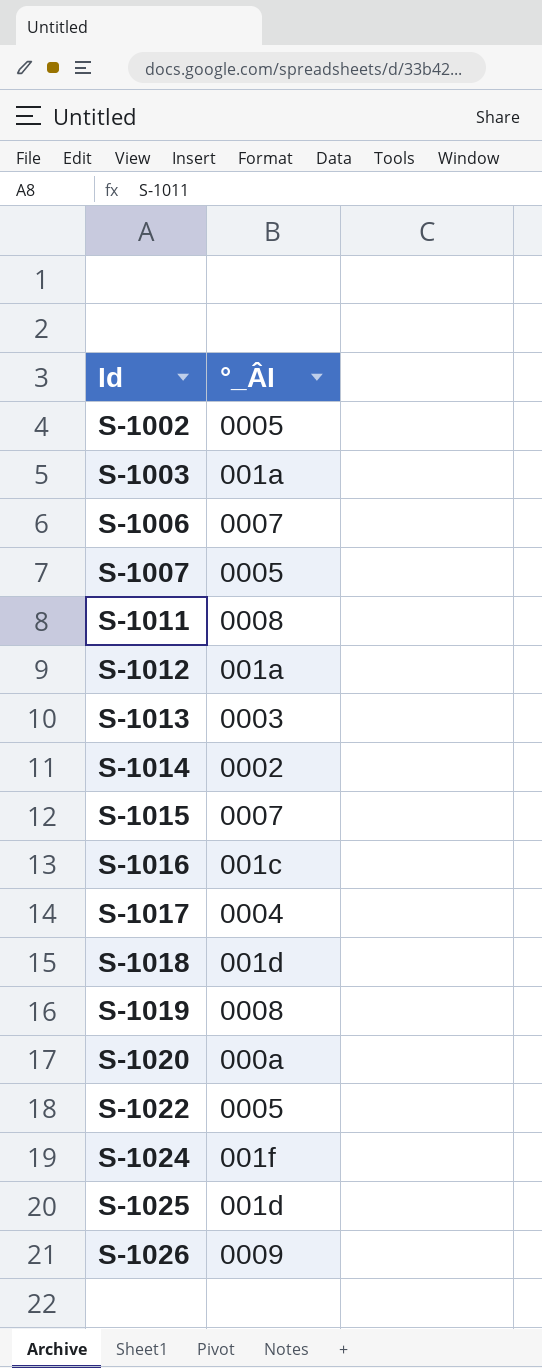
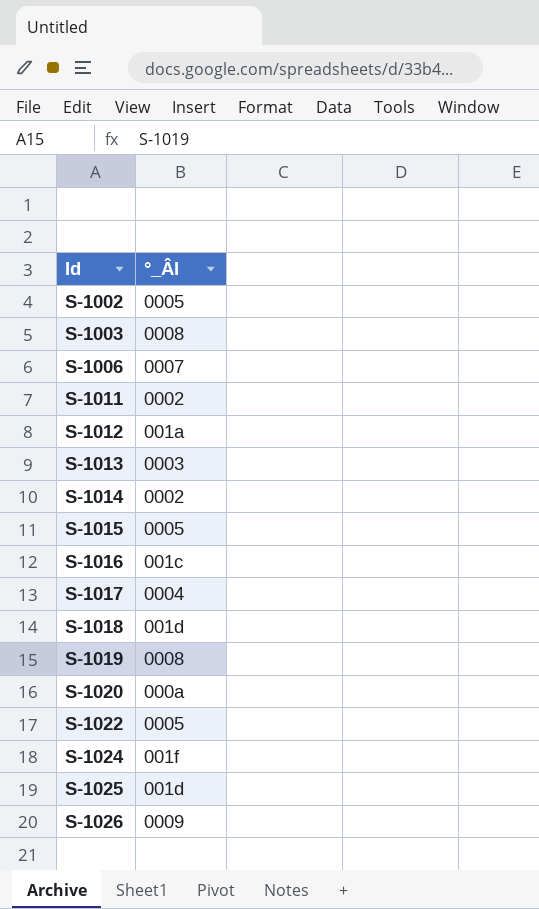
row S-1007: 0005 -> none
S-1003 | °_ÂI: 001a -> 0008
S-1011 | °_ÂI: 0008 -> 0002
S-1015 | °_ÂI: 0007 -> 0005

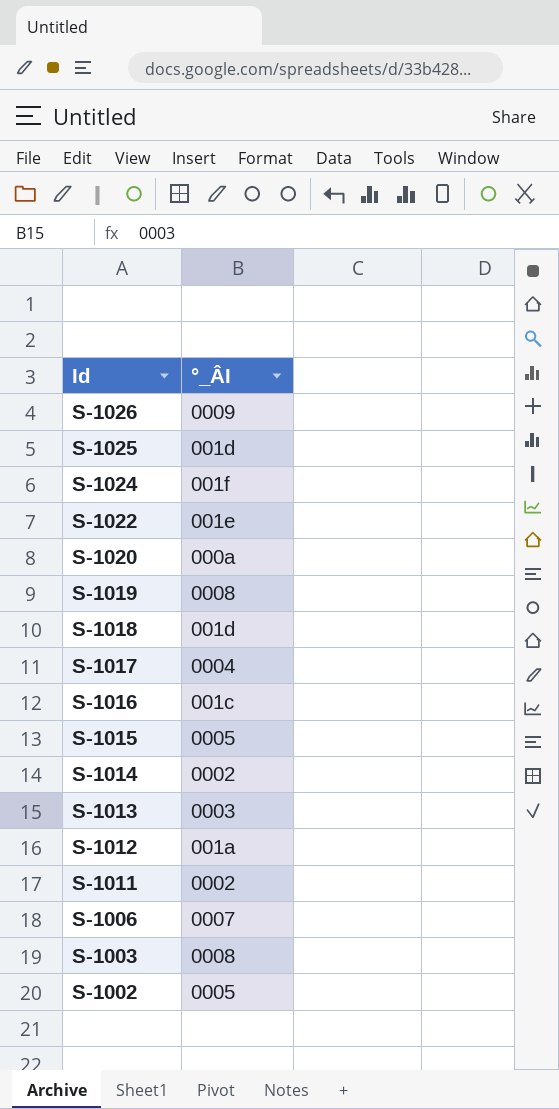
row order: Id ascending -> Id descending
S-1022 | °_ÂI: 0005 -> 001e

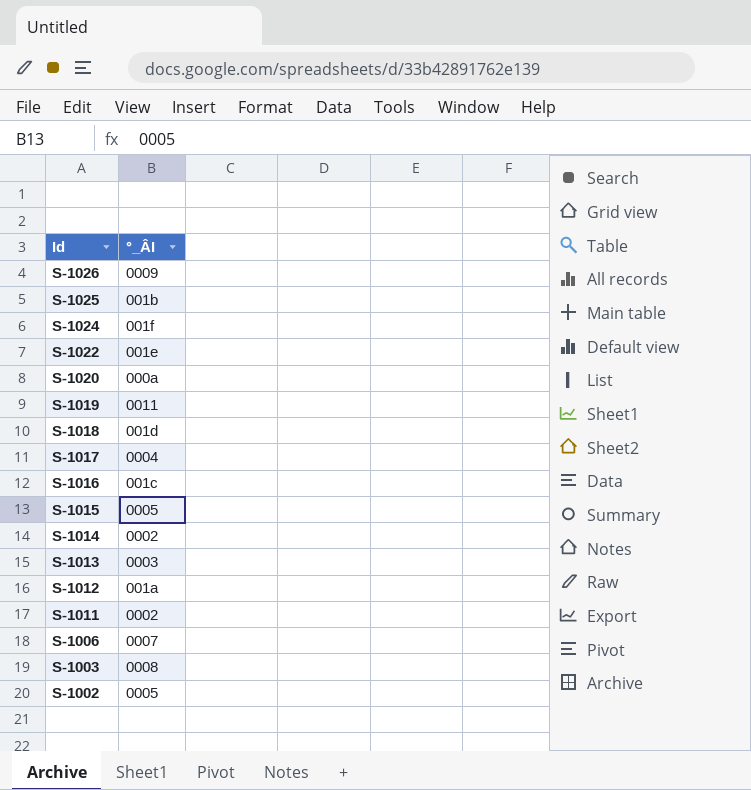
S-1025 | °_ÂI: 001d -> 001b
S-1019 | °_ÂI: 0008 -> 0011

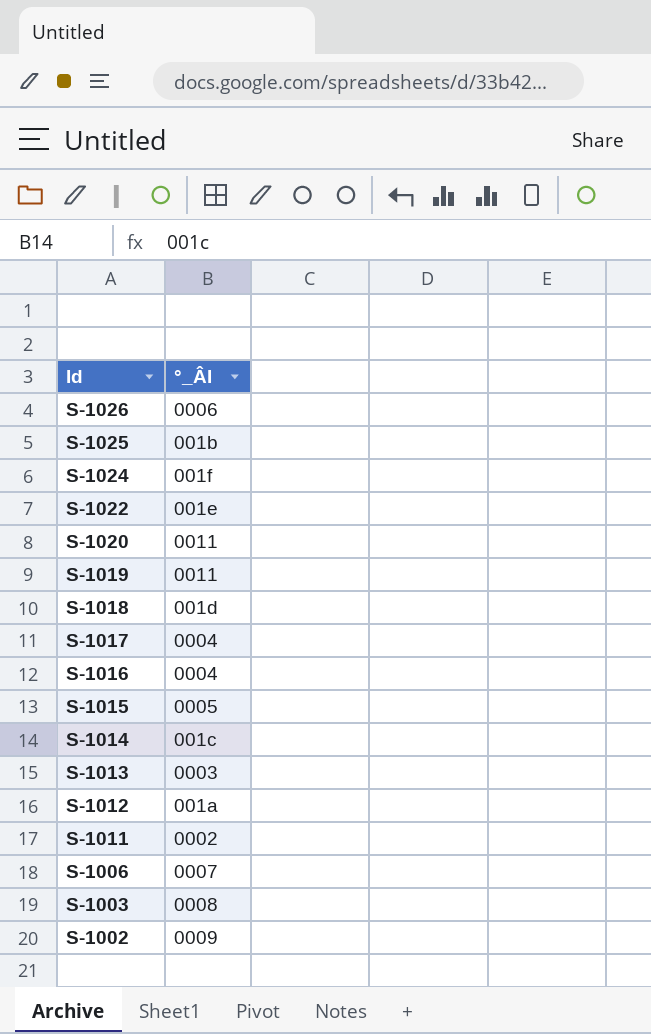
S-1026 | °_ÂI: 0009 -> 0006
S-1020 | °_ÂI: 000a -> 0011
S-1016 | °_ÂI: 001c -> 0004
S-1014 | °_ÂI: 0002 -> 001c
S-1002 | °_ÂI: 0005 -> 0009

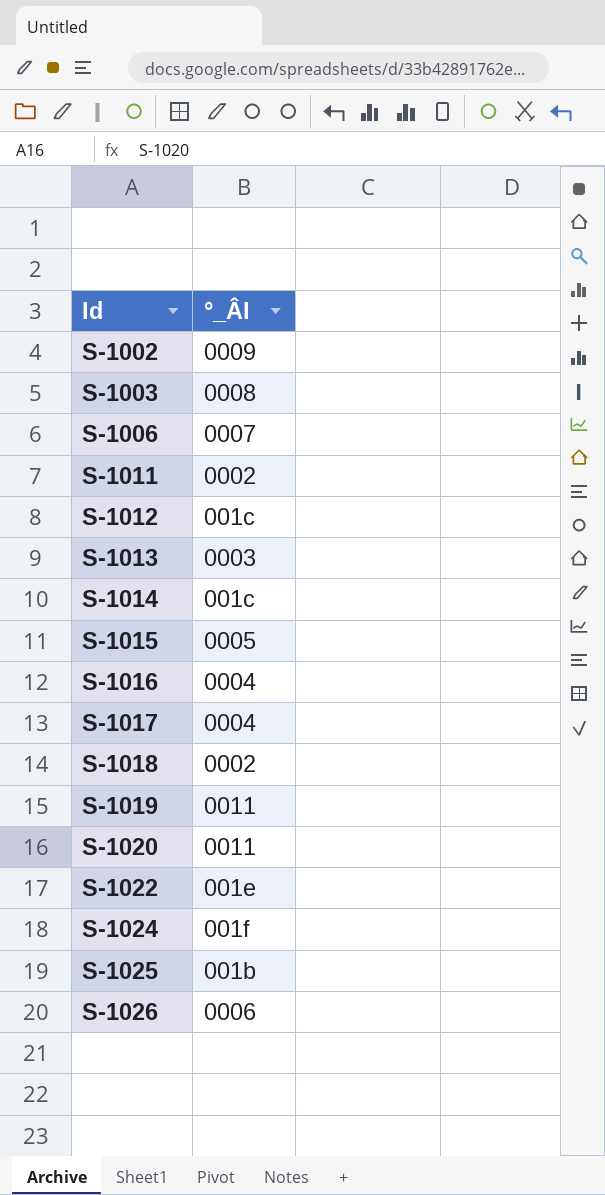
row order: Id descending -> Id ascending
S-1012 | °_ÂI: 001a -> 001c
S-1018 | °_ÂI: 001d -> 0002

